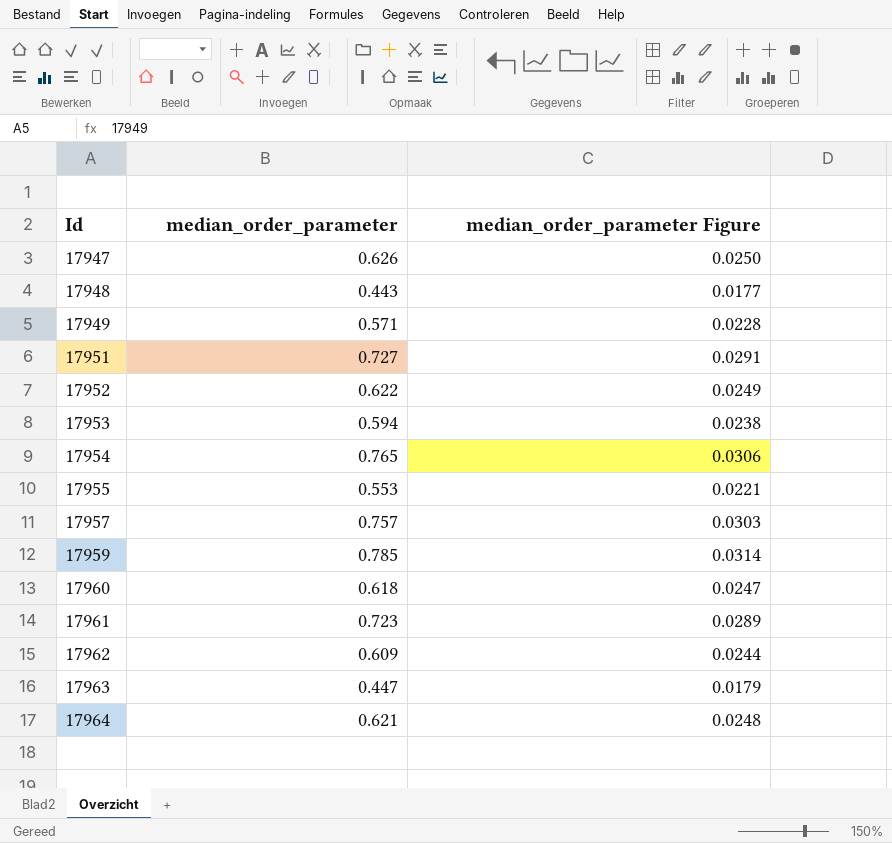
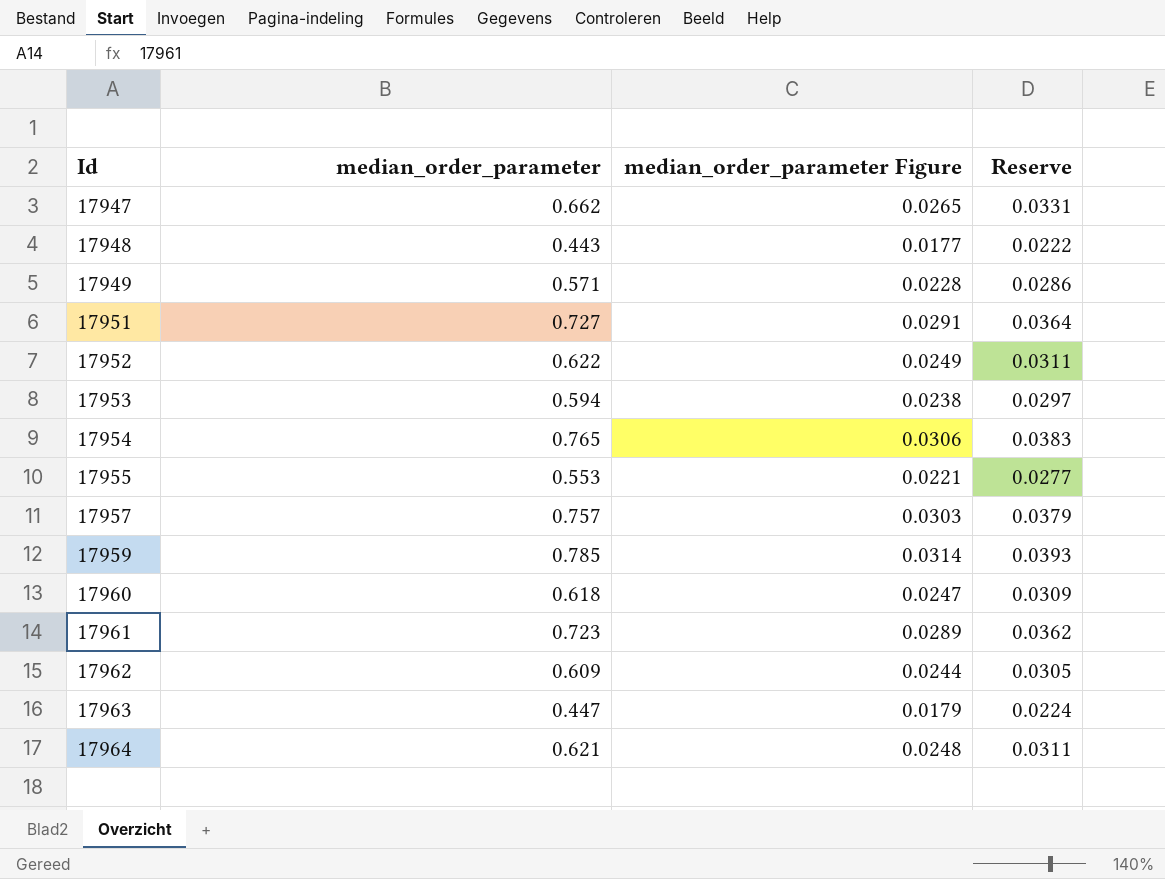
column Reserve | formula: none -> [median_order_parameter] * 0.05
17947 | median_order_parameter: 0.626 -> 0.662
17947 | median_order_parameter Figure: 0.0250 -> 0.0265

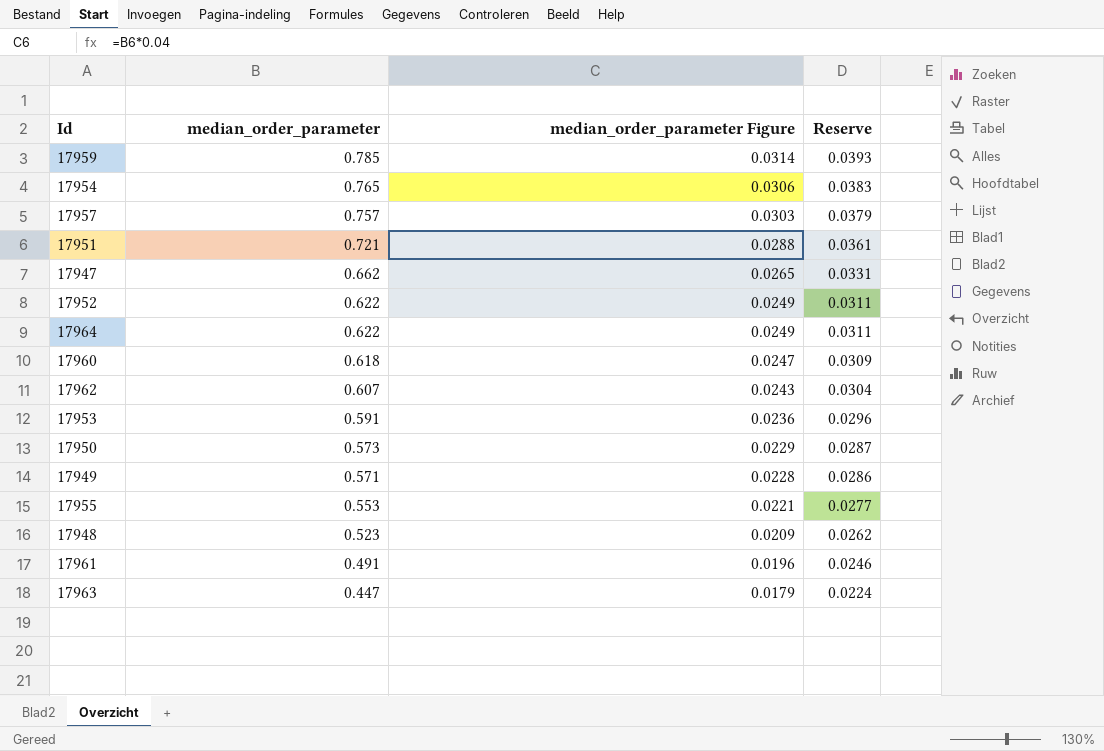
row order: Id ascending -> median_order_parameter descending
17951 | median_order_parameter: 0.727 -> 0.721
17951 | median_order_parameter Figure: 0.0291 -> 0.0288
17951 | Reserve: 0.0364 -> 0.0361
17964 | median_order_parameter: 0.621 -> 0.622
17964 | median_order_parameter Figure: 0.0248 -> 0.0249
17962 | median_order_parameter: 0.609 -> 0.607
17962 | median_order_parameter Figure: 0.0244 -> 0.0243
17962 | Reserve: 0.0305 -> 0.0304
17953 | median_order_parameter: 0.594 -> 0.591
17953 | median_order_parameter Figure: 0.0238 -> 0.0236
17953 | Reserve: 0.0297 -> 0.0296
row 17950: none -> 0.573 | 0.0229 | 0.0287
17948 | median_order_parameter: 0.443 -> 0.523
17948 | median_order_parameter Figure: 0.0177 -> 0.0209
17948 | Reserve: 0.0222 -> 0.0262
17961 | median_order_parameter: 0.723 -> 0.491
17961 | median_order_parameter Figure: 0.0289 -> 0.0196
17961 | Reserve: 0.0362 -> 0.0246

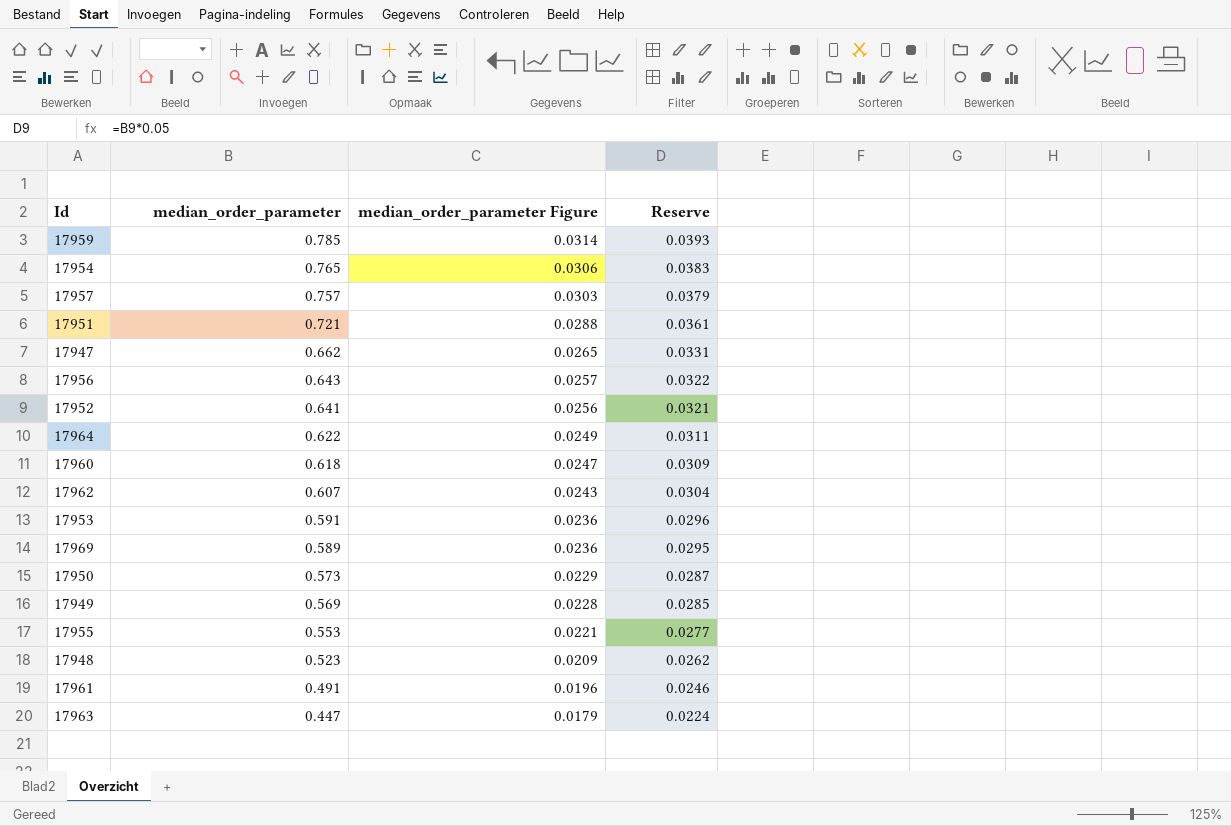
row 17956: none -> 0.643 | 0.0257 | 0.0322
17952 | median_order_parameter: 0.622 -> 0.641
17952 | median_order_parameter Figure: 0.0249 -> 0.0256
17952 | Reserve: 0.0311 -> 0.0321
row 17969: none -> 0.589 | 0.0236 | 0.0295
17949 | median_order_parameter: 0.571 -> 0.569
17949 | Reserve: 0.0286 -> 0.0285

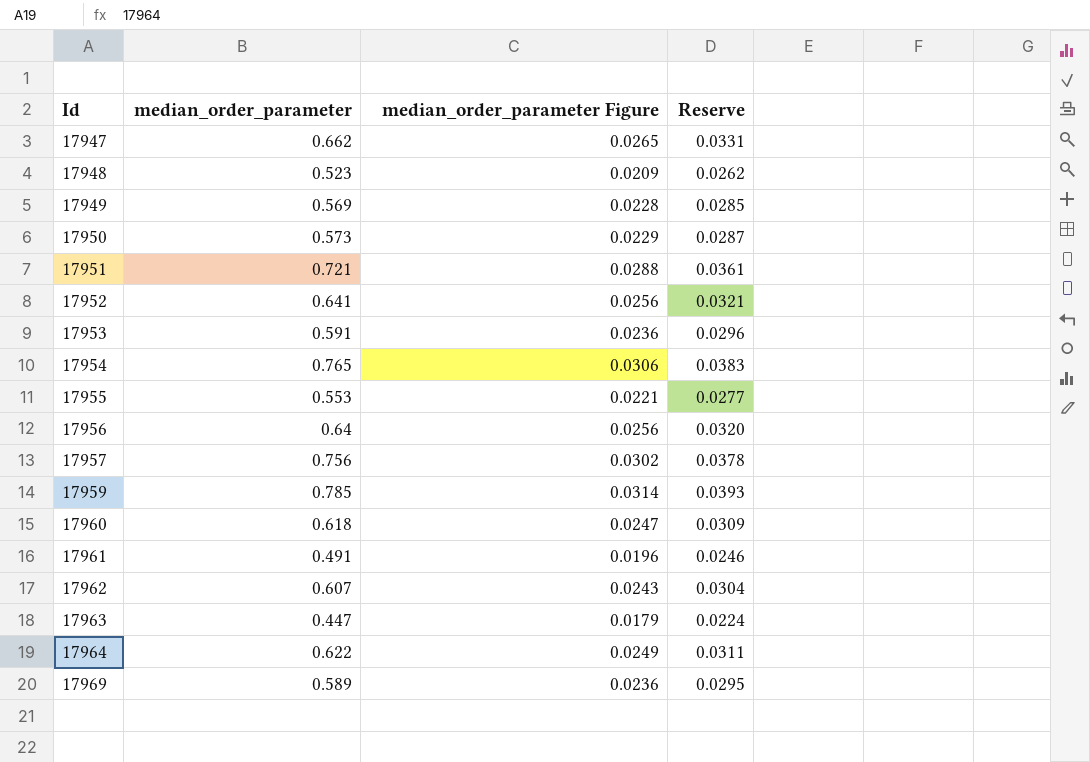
row order: median_order_parameter descending -> Id ascending
17956 | median_order_parameter: 0.643 -> 0.64
17956 | median_order_parameter Figure: 0.0257 -> 0.0256
17956 | Reserve: 0.0322 -> 0.0320
17957 | median_order_parameter: 0.757 -> 0.756
17957 | median_order_parameter Figure: 0.0303 -> 0.0302
17957 | Reserve: 0.0379 -> 0.0378

